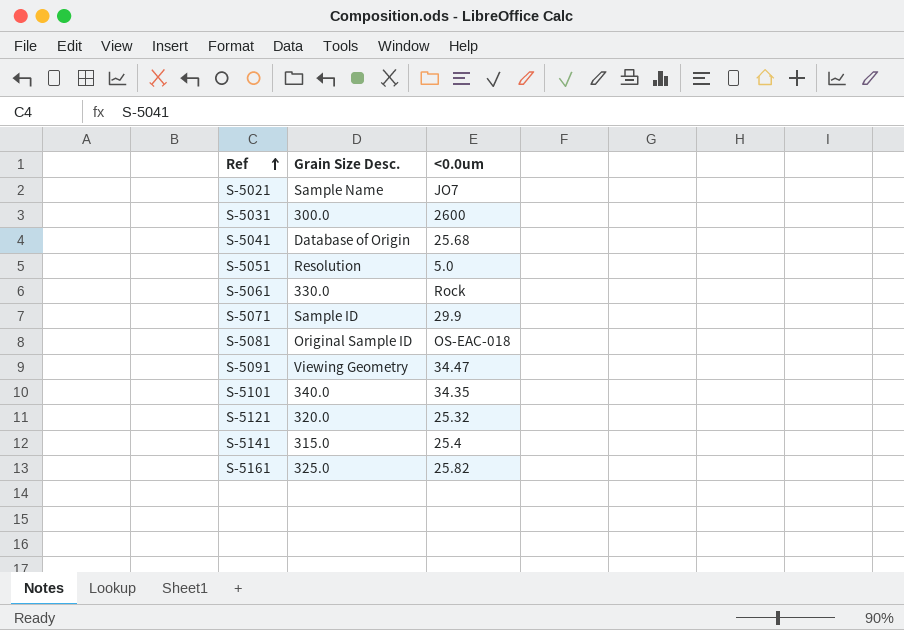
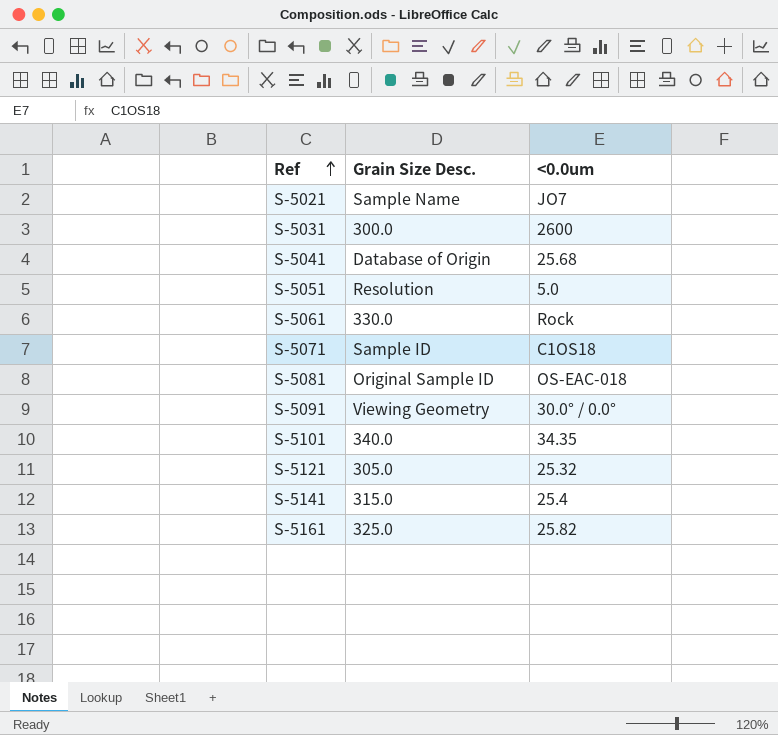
S-5071 | <0.0um: 29.9 -> C1OS18
S-5091 | <0.0um: 34.47 -> 30.0° / 0.0°
S-5121 | Grain Size Desc.: 320.0 -> 305.0

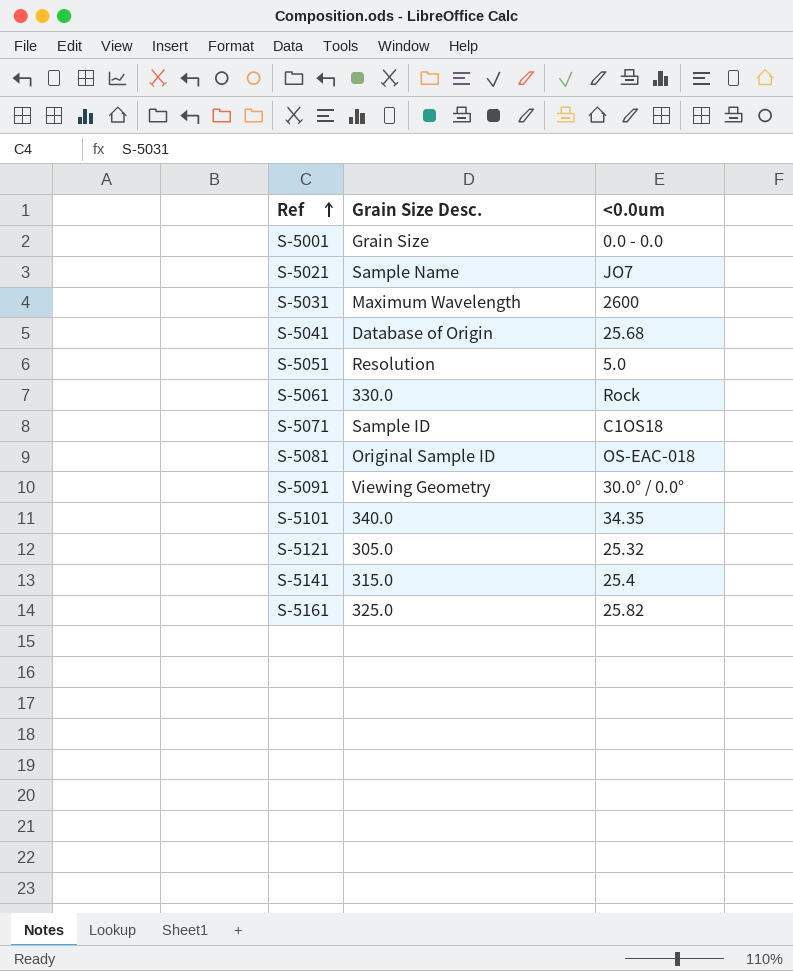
row S-5001: none -> Grain Size | 0.0 - 0.0
S-5031 | Grain Size Desc.: 300.0 -> Maximum Wavelength

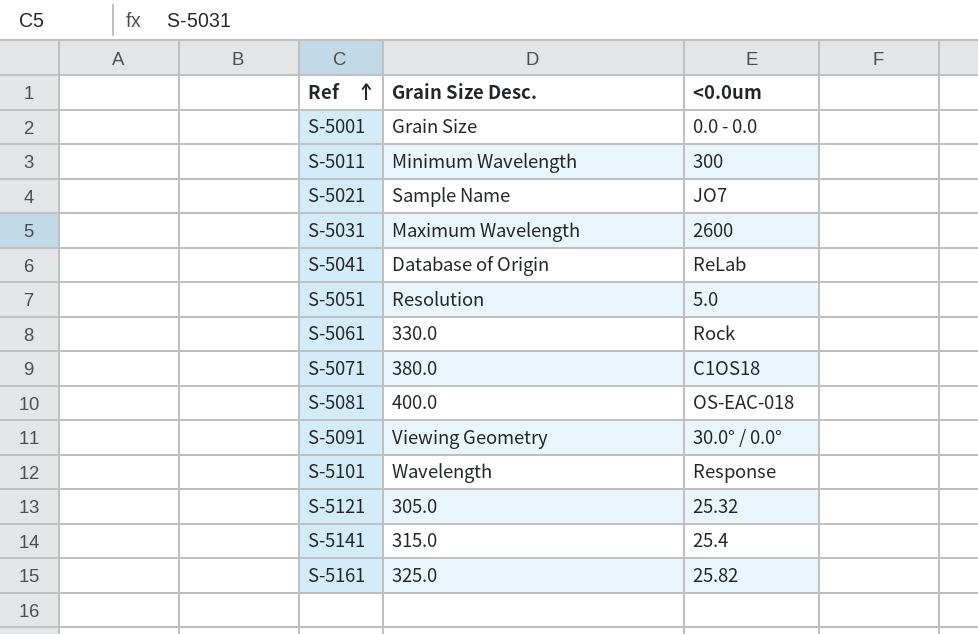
row S-5011: none -> Minimum Wavelength | 300
S-5041 | <0.0um: 25.68 -> ReLab
S-5071 | Grain Size Desc.: Sample ID -> 380.0
S-5081 | Grain Size Desc.: Original Sample ID -> 400.0
S-5101 | Grain Size Desc.: 340.0 -> Wavelength
S-5101 | <0.0um: 34.35 -> Response

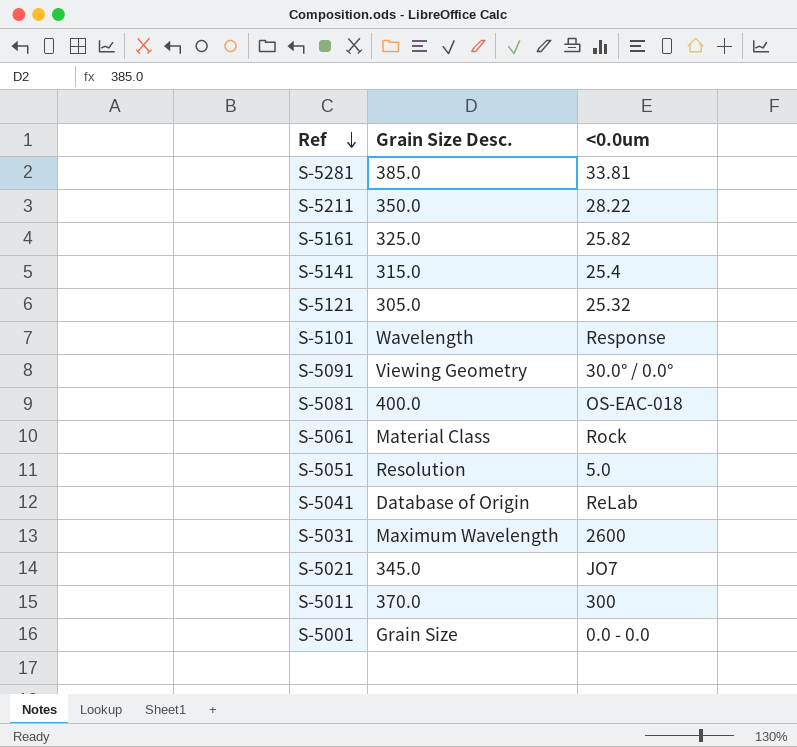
row order: Ref ascending -> Ref descending
row S-5071: 380.0 | C1OS18 -> none
row S-5281: none -> 385.0 | 33.81
row S-5211: none -> 350.0 | 28.22
S-5061 | Grain Size Desc.: 330.0 -> Material Class
S-5021 | Grain Size Desc.: Sample Name -> 345.0
S-5011 | Grain Size Desc.: Minimum Wavelength -> 370.0

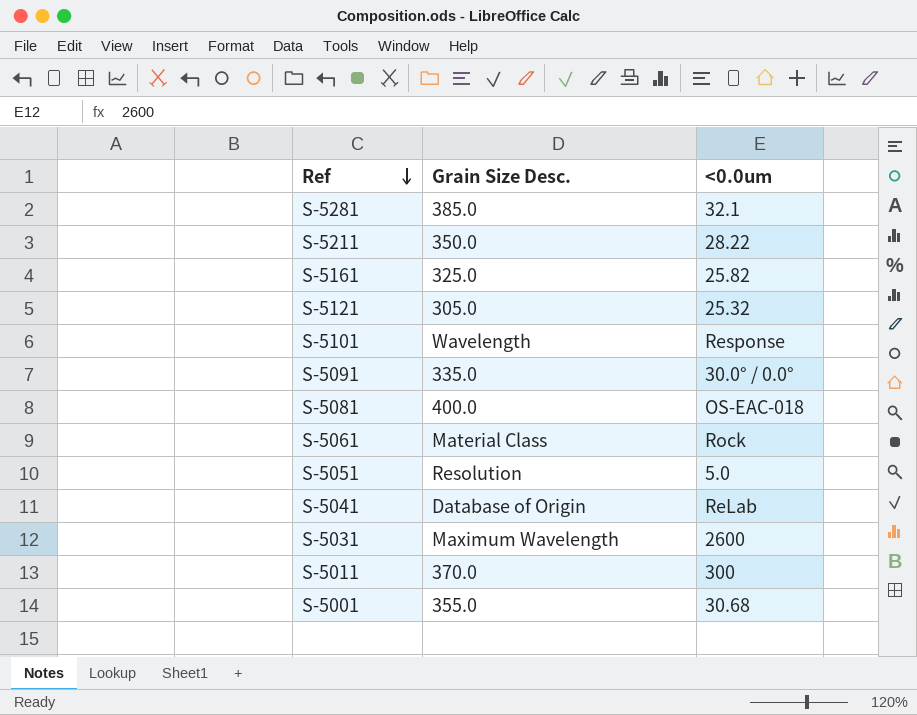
row S-5141: 315.0 | 25.4 -> none
row S-5021: 345.0 | JO7 -> none
S-5281 | <0.0um: 33.81 -> 32.1
S-5091 | Grain Size Desc.: Viewing Geometry -> 335.0
S-5001 | Grain Size Desc.: Grain Size -> 355.0
S-5001 | <0.0um: 0.0 - 0.0 -> 30.68

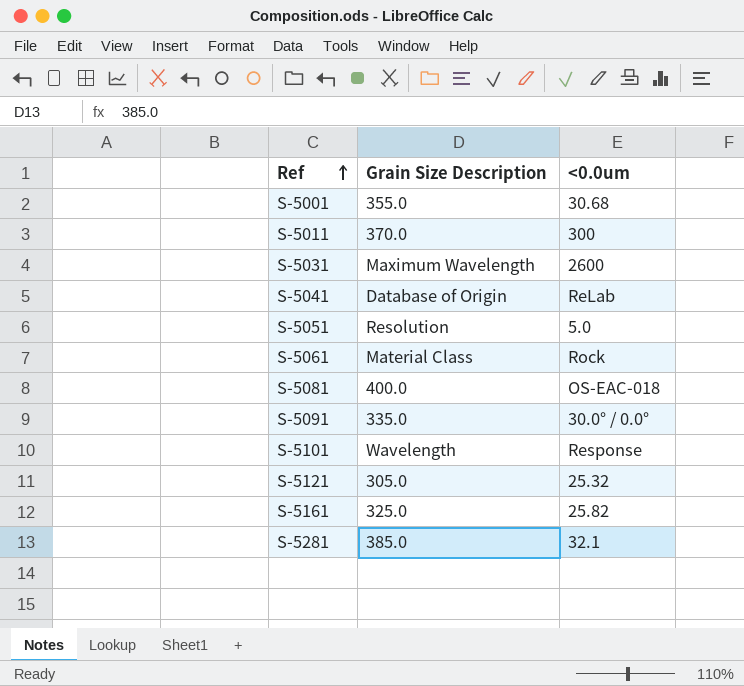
row order: Ref descending -> Ref ascending
column name: Grain Size Desc. -> Grain Size Description
row S-5211: 350.0 | 28.22 -> none

